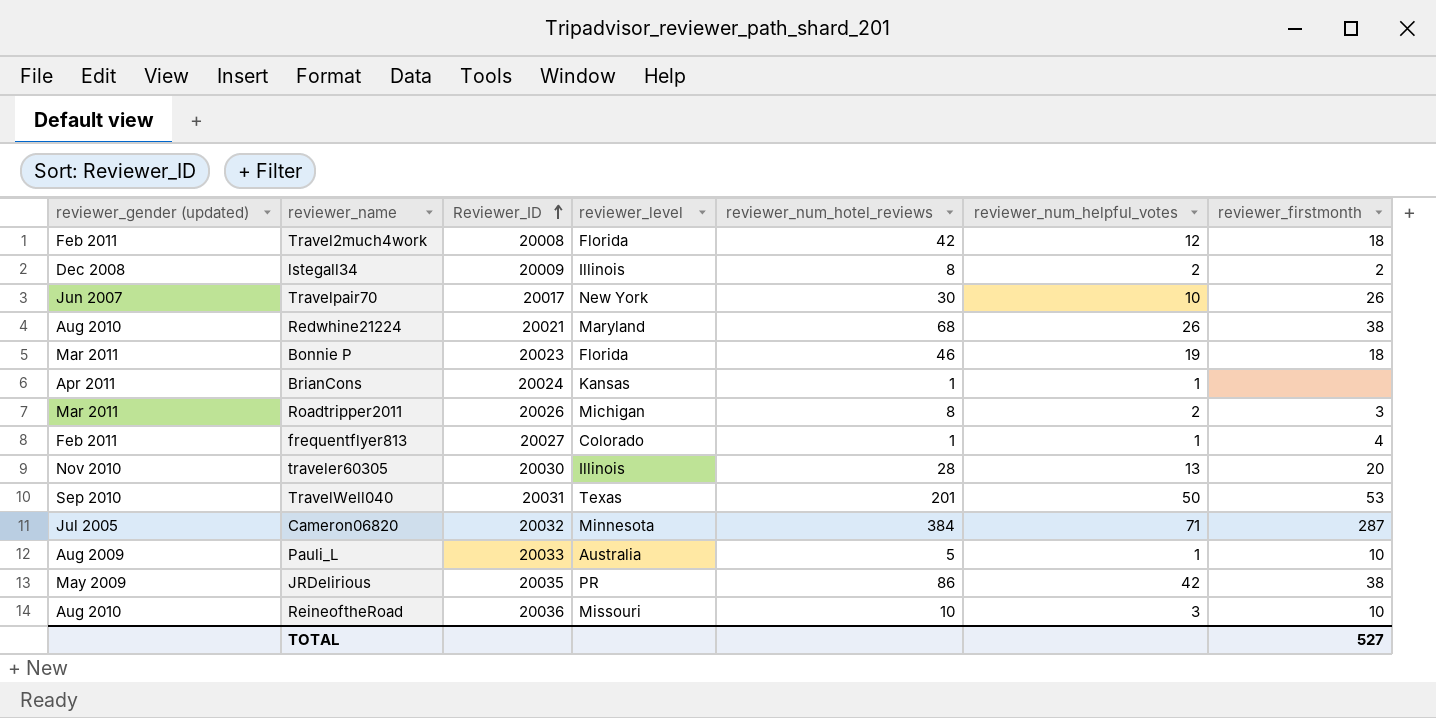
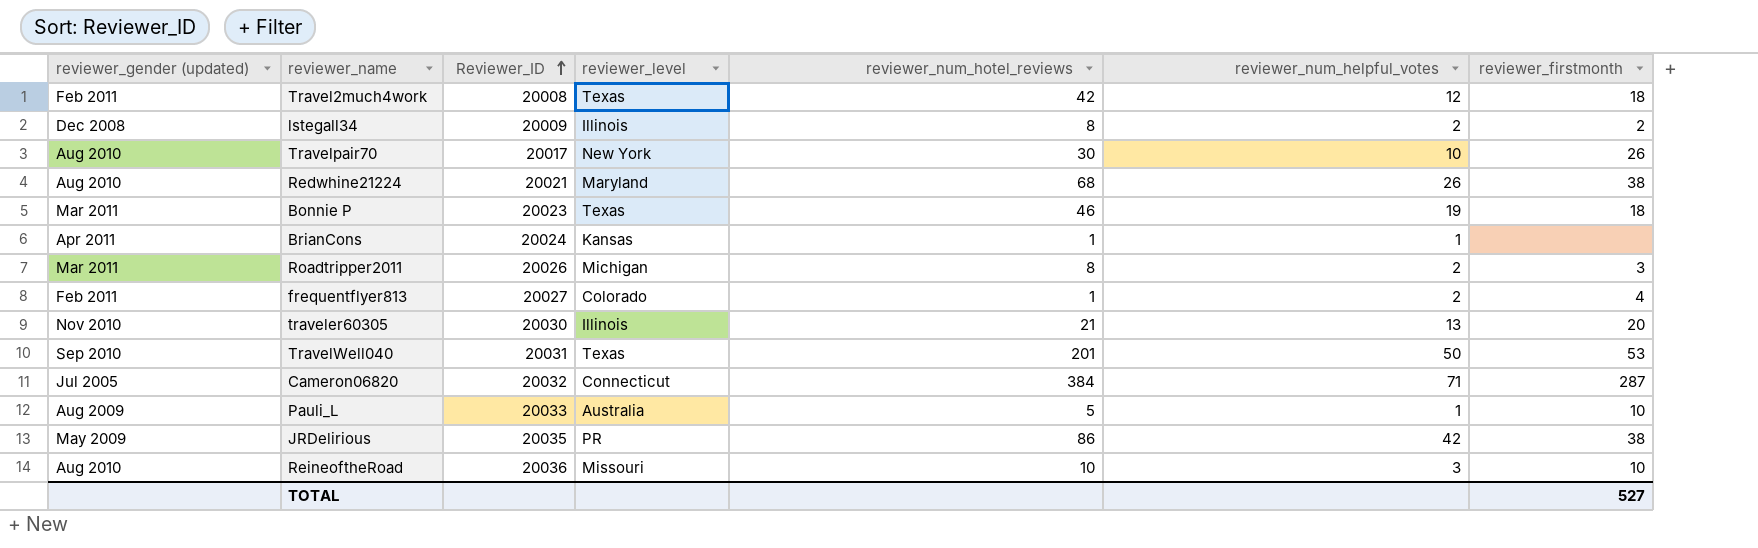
Travel2much4work | reviewer_level: Florida -> Texas
Travelpair70 | reviewer_gender (updated): Jun 2007 -> Aug 2010
Bonnie P | reviewer_level: Florida -> Texas
frequentflyer813 | reviewer_num_helpful_votes: 1 -> 2
traveler60305 | reviewer_num_hotel_reviews: 28 -> 21
Cameron06820 | reviewer_level: Minnesota -> Connecticut

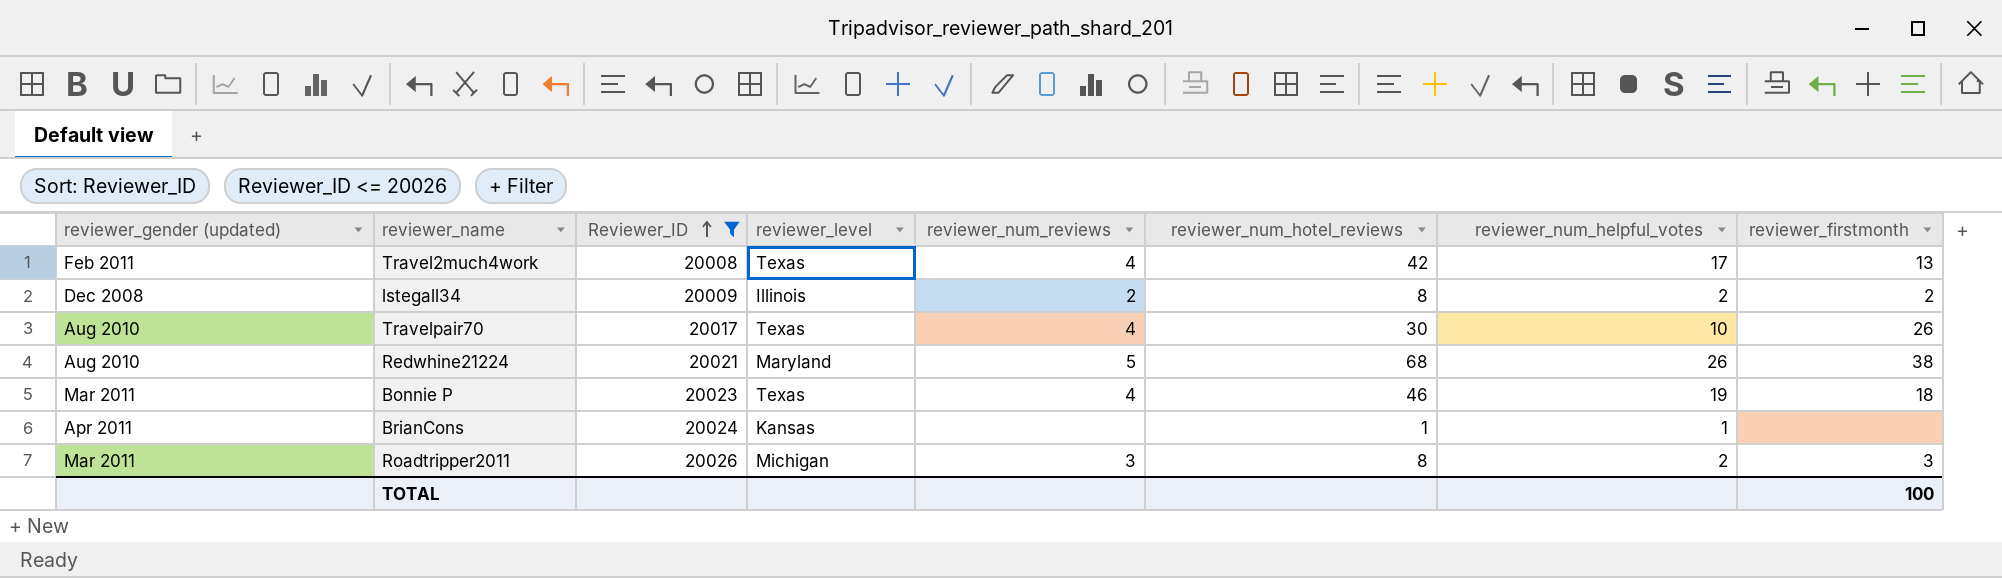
filter: none -> Reviewer_ID <= 20026
column reviewer_num_reviews | position: none -> 5
Travel2much4work | reviewer_num_helpful_votes: 12 -> 17
Travel2much4work | reviewer_firstmonth: 18 -> 13
Travelpair70 | reviewer_level: New York -> Texas
TOTAL | reviewer_firstmonth: 527 -> 100

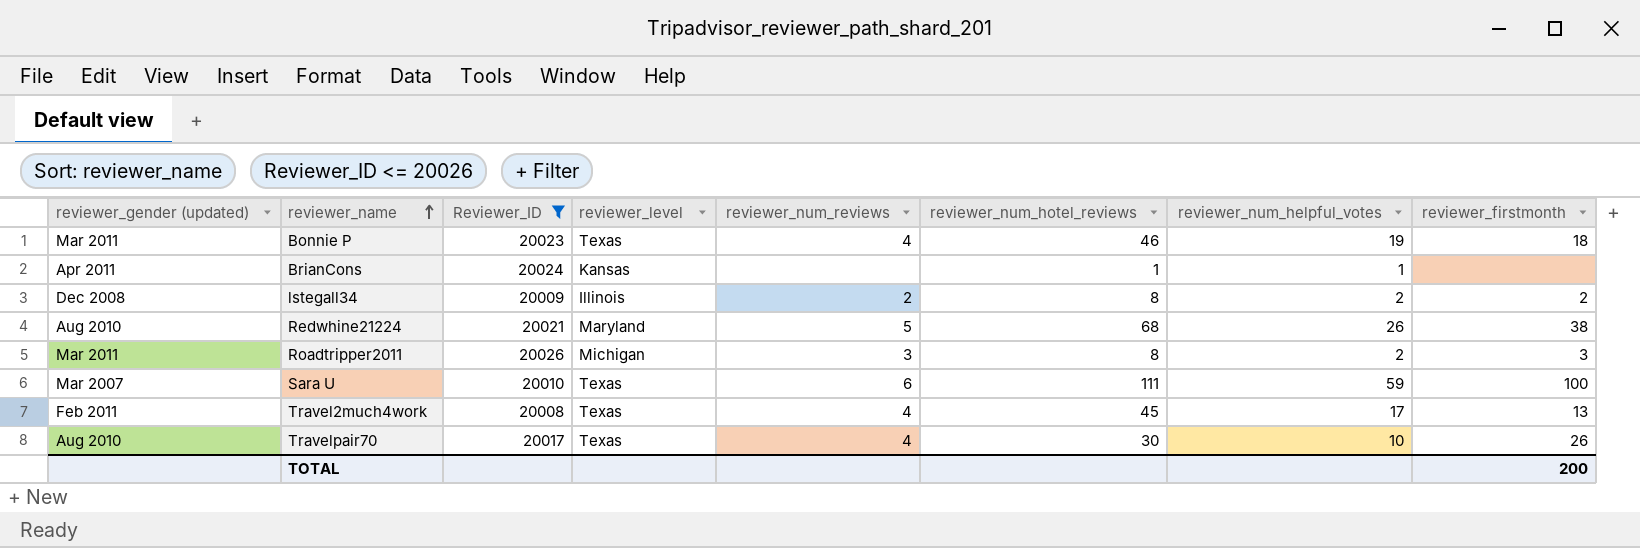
row order: Reviewer_ID ascending -> reviewer_name ascending
row Sara U: none -> Mar 2007 | 20010 | Texas | 6 | 111 | 59 | 100
Travel2much4work | reviewer_num_hotel_reviews: 42 -> 45
TOTAL | reviewer_firstmonth: 100 -> 200

